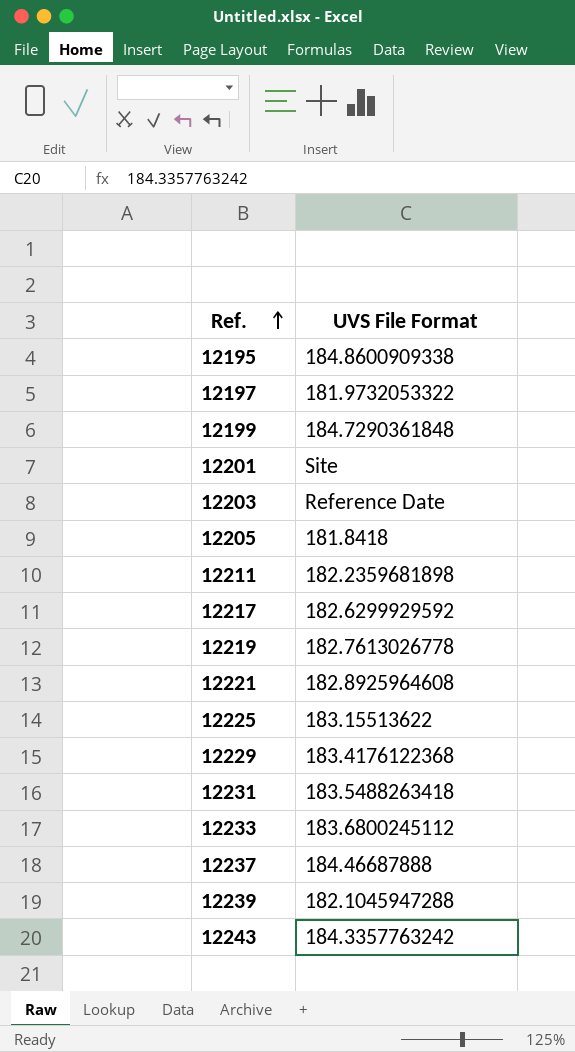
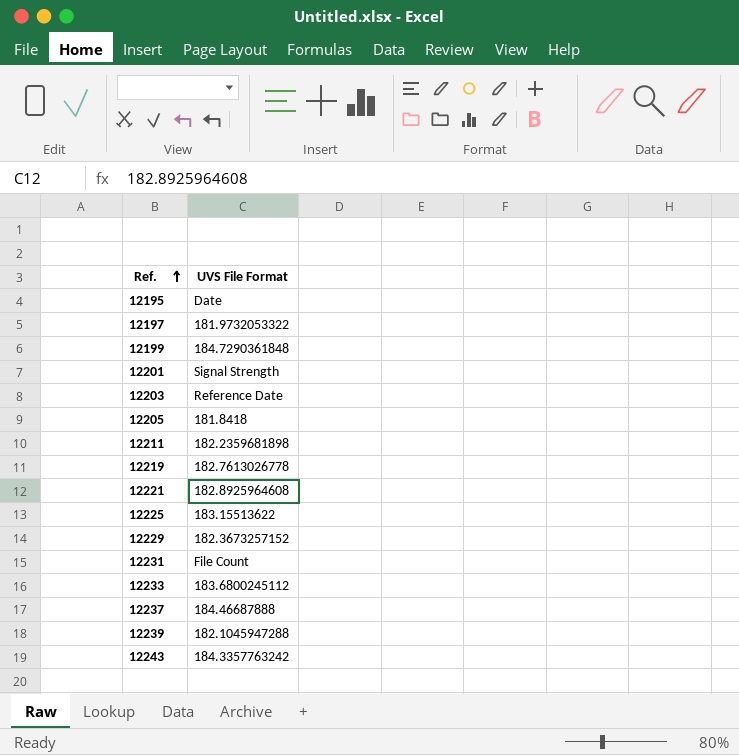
row 12217: 182.6299929592 -> none
12195 | UVS File Format: 184.8600909338 -> Date
12201 | UVS File Format: Site -> Signal Strength
12229 | UVS File Format: 183.4176122368 -> 182.3673257152
12231 | UVS File Format: 183.5488263418 -> File Count

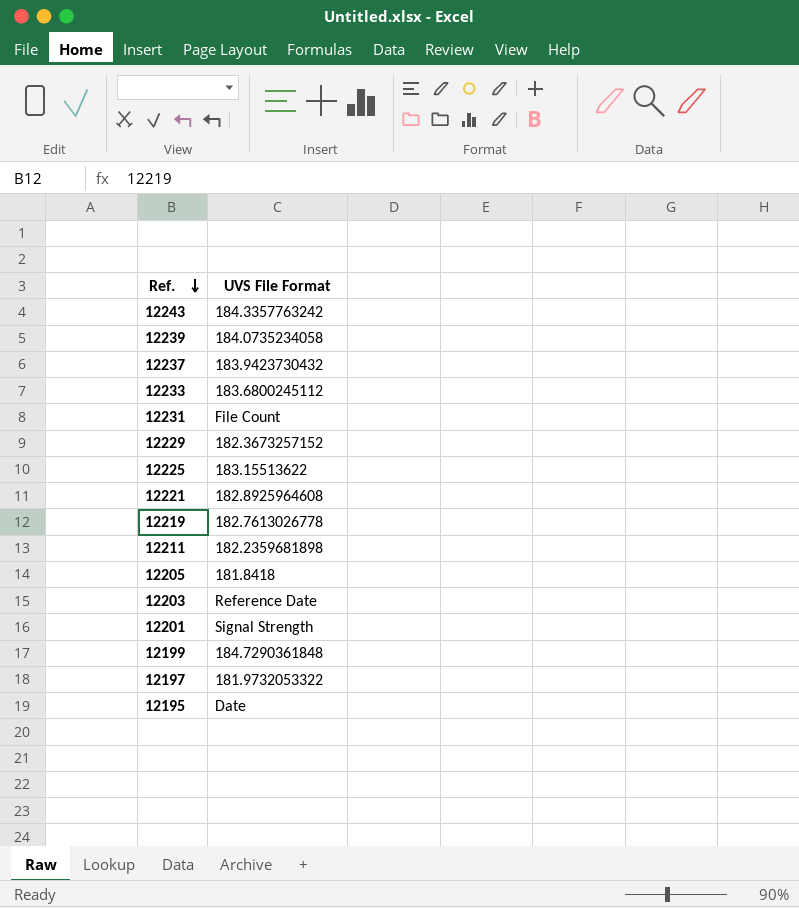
row order: Ref. ascending -> Ref. descending
12239 | UVS File Format: 182.1045947288 -> 184.0735234058
12237 | UVS File Format: 184.46687888 -> 183.9423730432

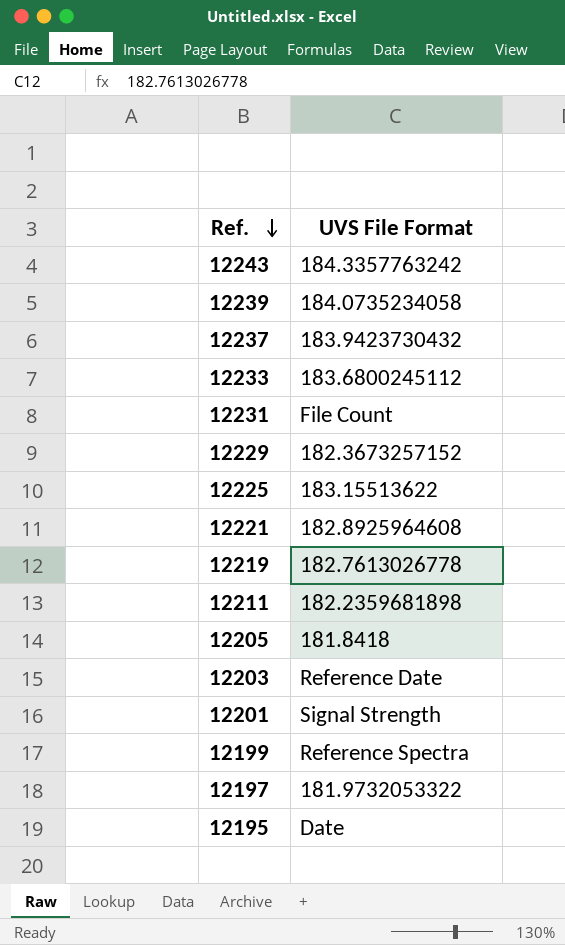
12199 | UVS File Format: 184.7290361848 -> Reference Spectra

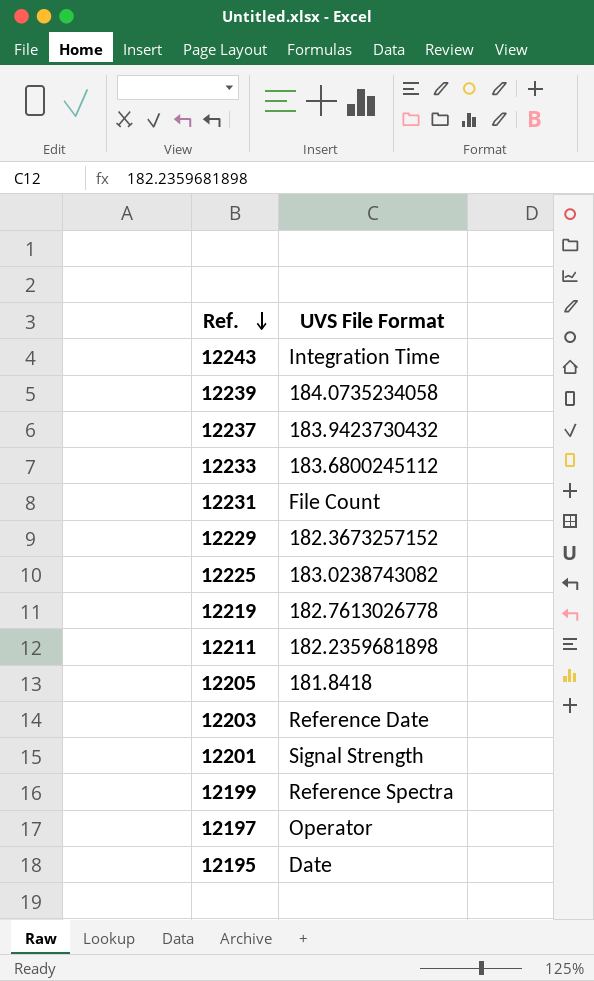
row 12221: 182.8925964608 -> none
12243 | UVS File Format: 184.3357763242 -> Integration Time
12225 | UVS File Format: 183.15513622 -> 183.0238743082
12197 | UVS File Format: 181.9732053322 -> Operator

